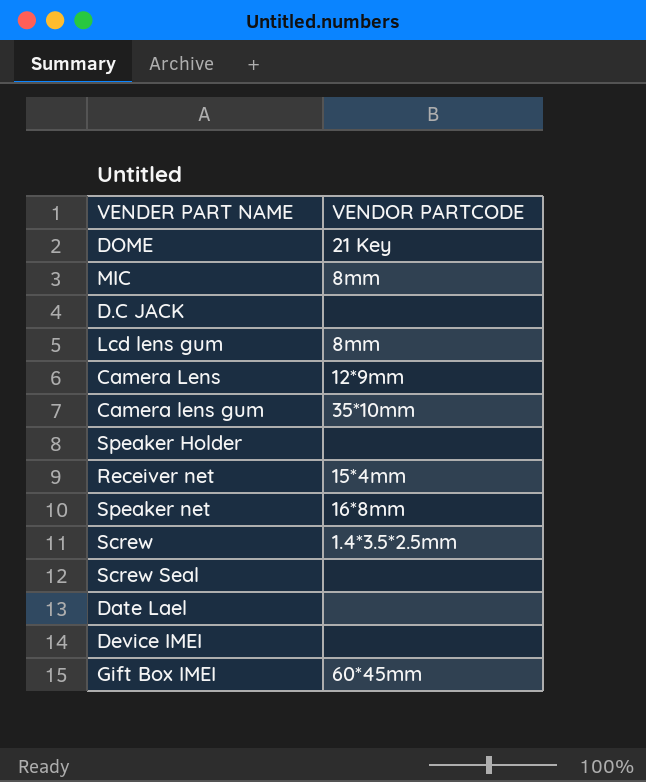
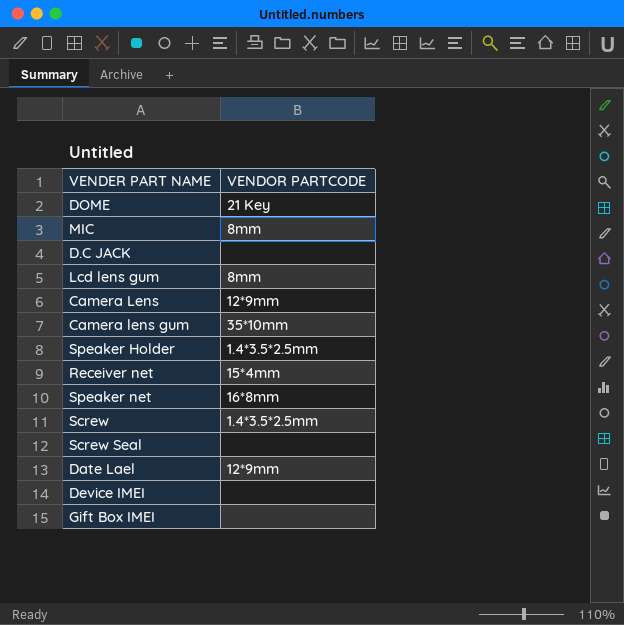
Speaker Holder | VENDOR PARTCODE: none -> 1.4*3.5*2.5mm
Date Lael | VENDOR PARTCODE: none -> 12*9mm
Gift Box IMEI | VENDOR PARTCODE: 60*45mm -> none

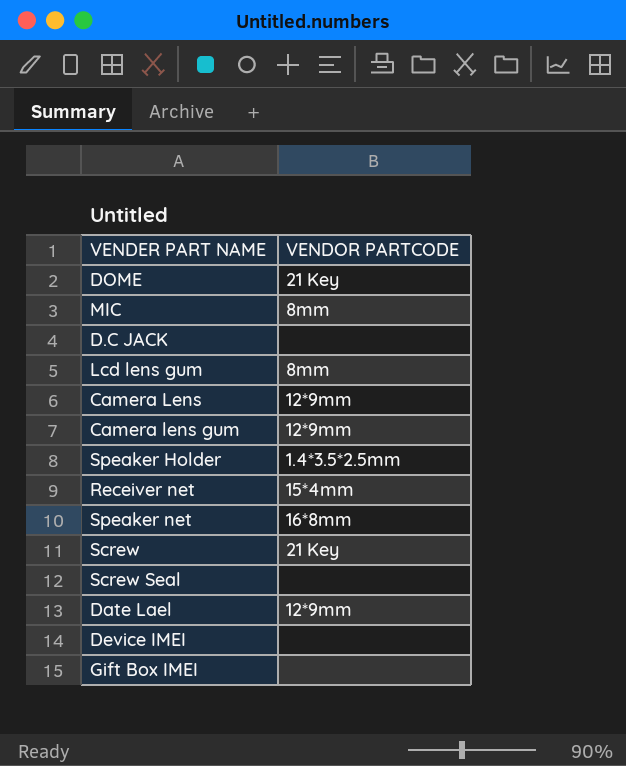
Camera lens gum | VENDOR PARTCODE: 35*10mm -> 12*9mm
Screw | VENDOR PARTCODE: 1.4*3.5*2.5mm -> 21 Key

